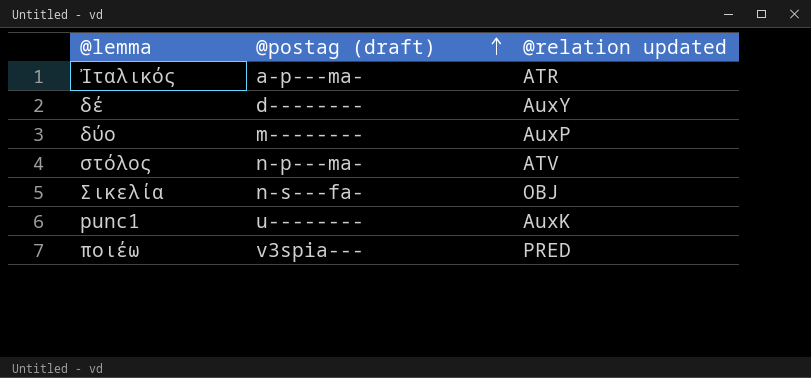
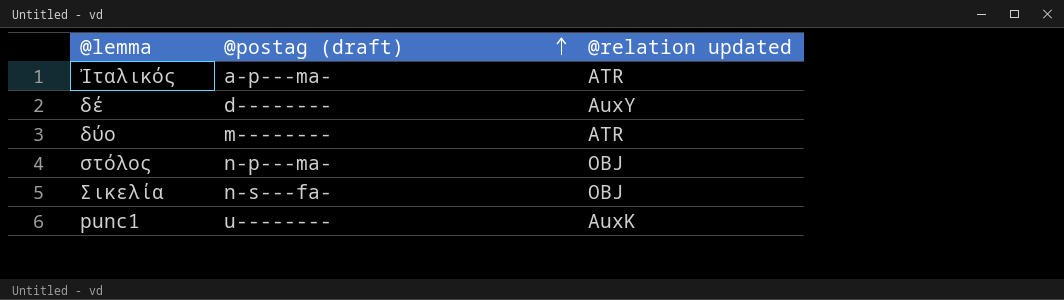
row ποιέω: v3spia--- | PRED -> none
δύο | @relation updated: AuxP -> ATR
στόλος | @relation updated: ATV -> OBJ

